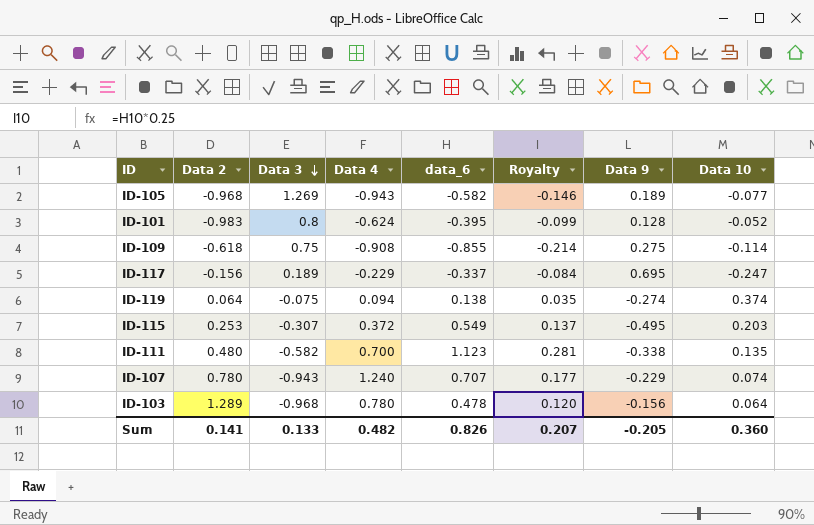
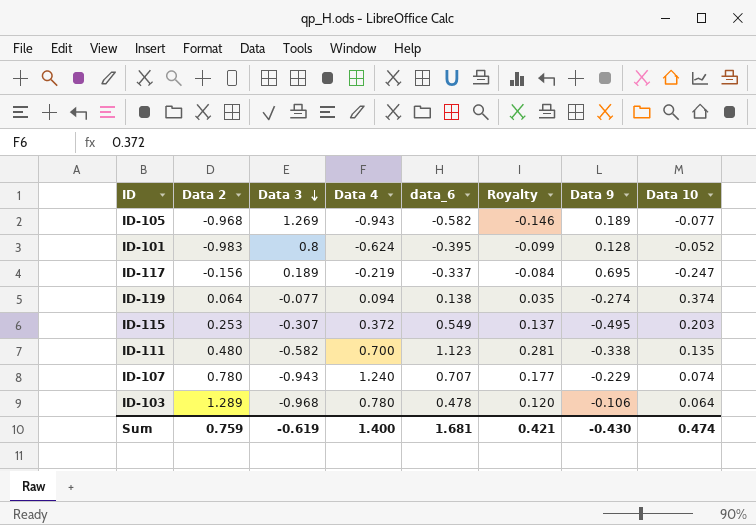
row ID-109: -0.618 | 0.75 | -0.908 | -0.855 | -0.214 | 0.275 | -0.114 -> none
ID-117 | Data 4: -0.229 -> -0.219
ID-119 | Data 3: -0.075 -> -0.077
ID-103 | Data 9: -0.156 -> -0.106
Sum | Data 2: 0.141 -> 0.759
Sum | Data 3: 0.133 -> -0.619
Sum | Data 4: 0.482 -> 1.400
Sum | data_6: 0.826 -> 1.681
Sum | Royalty: 0.207 -> 0.421
Sum | Data 9: -0.205 -> -0.430
Sum | Data 10: 0.360 -> 0.474

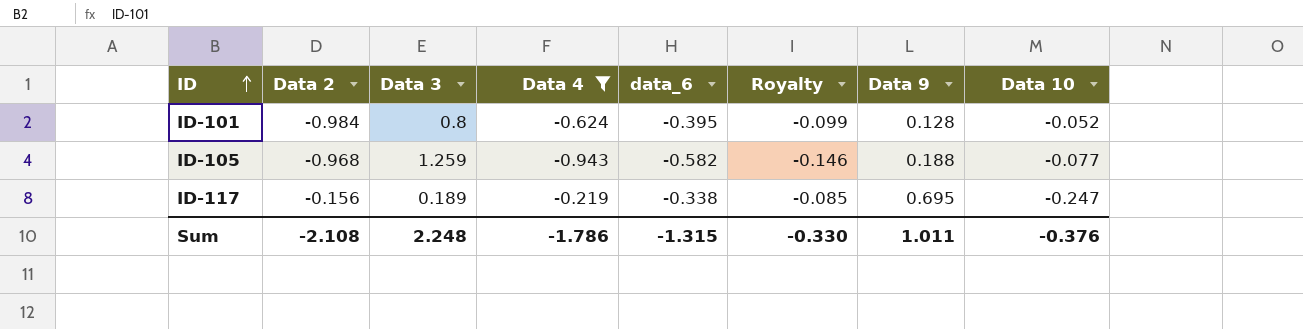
filter: none -> Data 4 <= -0.219
row order: Data 3 descending -> ID ascending
ID-101 | Data 2: -0.983 -> -0.984
ID-105 | Data 3: 1.269 -> 1.259
ID-105 | Data 9: 0.189 -> 0.188
ID-117 | data_6: -0.337 -> -0.338
ID-117 | Royalty: -0.084 -> -0.085
Sum | Data 2: 0.759 -> -2.108
Sum | Data 3: -0.619 -> 2.248
Sum | Data 4: 1.400 -> -1.786
Sum | data_6: 1.681 -> -1.315
Sum | Royalty: 0.421 -> -0.330
Sum | Data 9: -0.430 -> 1.011
Sum | Data 10: 0.474 -> -0.376

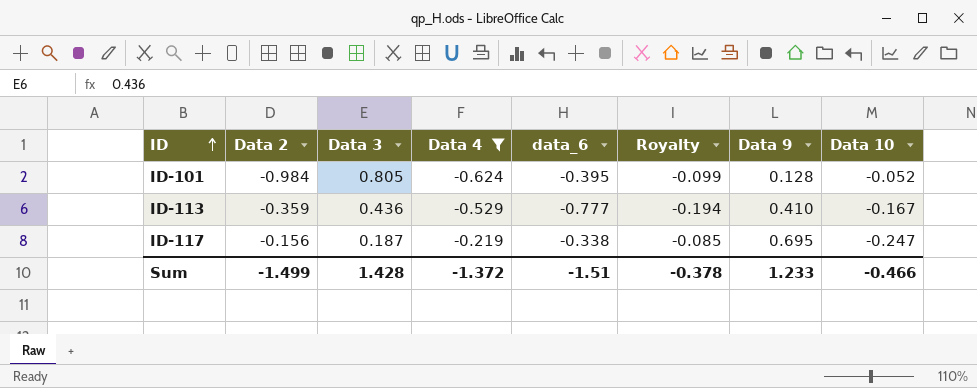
row ID-105: -0.968 | 1.259 | -0.943 | -0.582 | -0.146 | 0.188 | -0.077 -> none
ID-101 | Data 3: 0.8 -> 0.805
row ID-113: none -> -0.359 | 0.436 | -0.529 | -0.777 | -0.194 | 0.410 | -0.167
ID-117 | Data 3: 0.189 -> 0.187
Sum | Data 2: -2.108 -> -1.499
Sum | Data 3: 2.248 -> 1.428
Sum | Data 4: -1.786 -> -1.372
Sum | data_6: -1.315 -> -1.51
Sum | Royalty: -0.330 -> -0.378
Sum | Data 9: 1.011 -> 1.233
Sum | Data 10: -0.376 -> -0.466

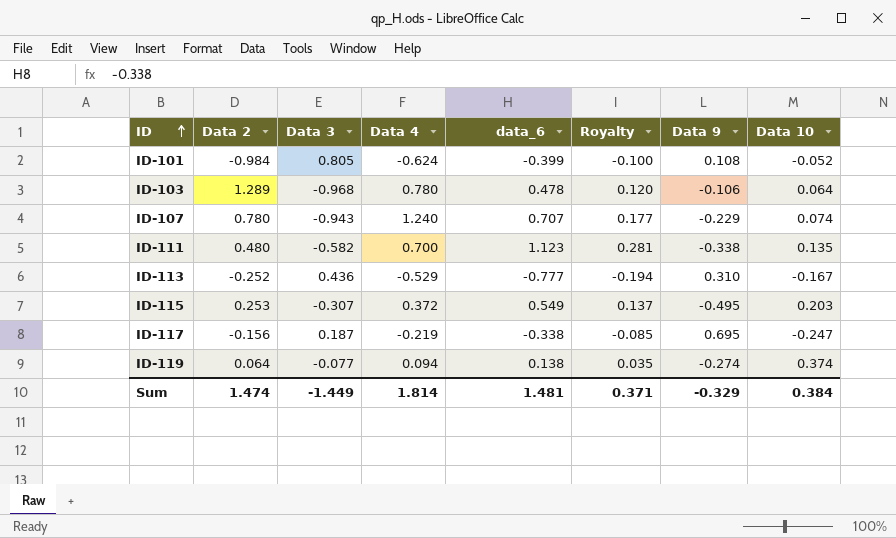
filter: Data 4 <= -0.219 -> none
ID-101 | data_6: -0.395 -> -0.399
ID-101 | Royalty: -0.099 -> -0.100
ID-101 | Data 9: 0.128 -> 0.108
ID-113 | Data 2: -0.359 -> -0.252
ID-113 | Data 9: 0.410 -> 0.310
Sum | Data 2: -1.499 -> 1.474
Sum | Data 3: 1.428 -> -1.449
Sum | Data 4: -1.372 -> 1.814
Sum | data_6: -1.51 -> 1.481
Sum | Royalty: -0.378 -> 0.371
Sum | Data 9: 1.233 -> -0.329
Sum | Data 10: -0.466 -> 0.384

